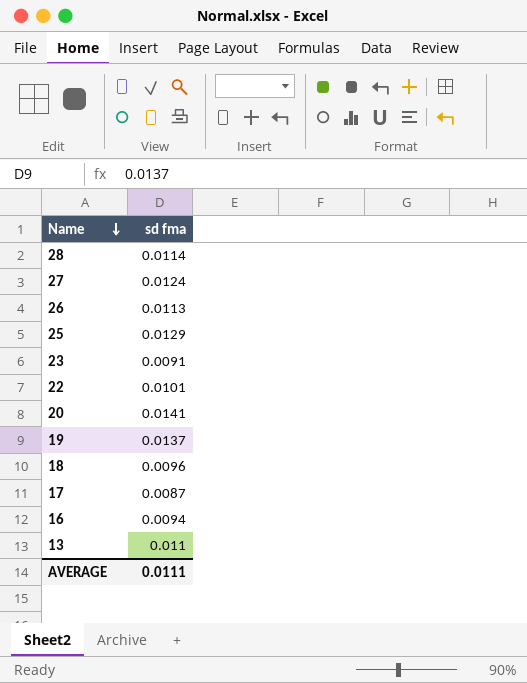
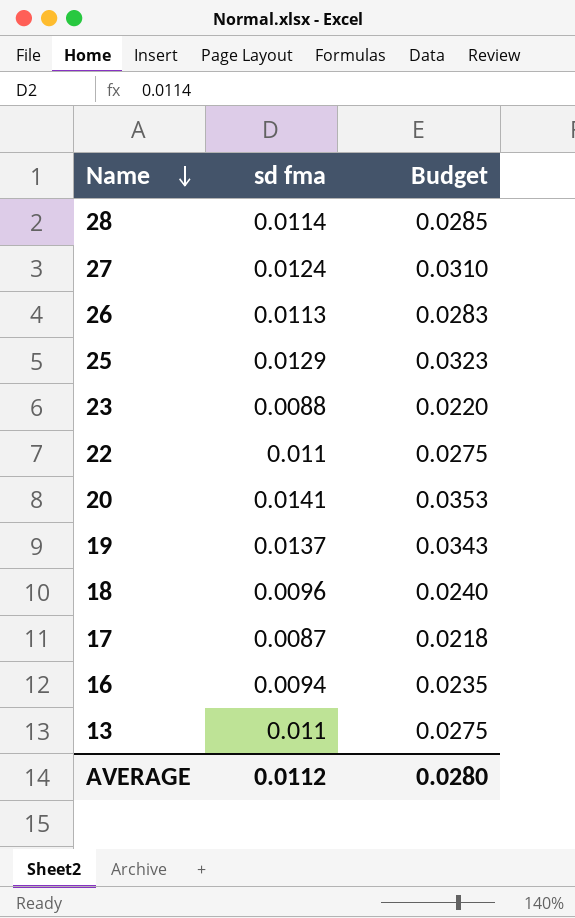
column Budget | formula: none -> [sd fma] * 2.5
23 | sd fma: 0.0091 -> 0.0088
22 | sd fma: 0.0101 -> 0.011
AVERAGE | sd fma: 0.0111 -> 0.0112

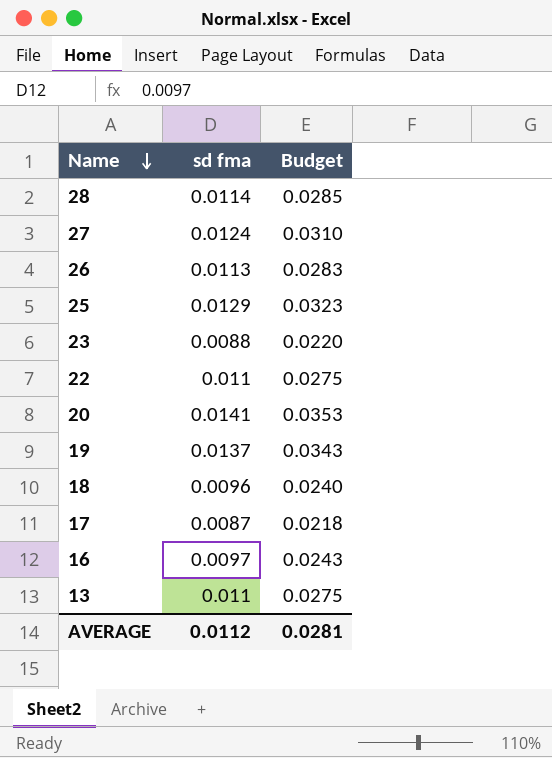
16 | sd fma: 0.0094 -> 0.0097
16 | Budget: 0.0235 -> 0.0243
AVERAGE | Budget: 0.0280 -> 0.0281

